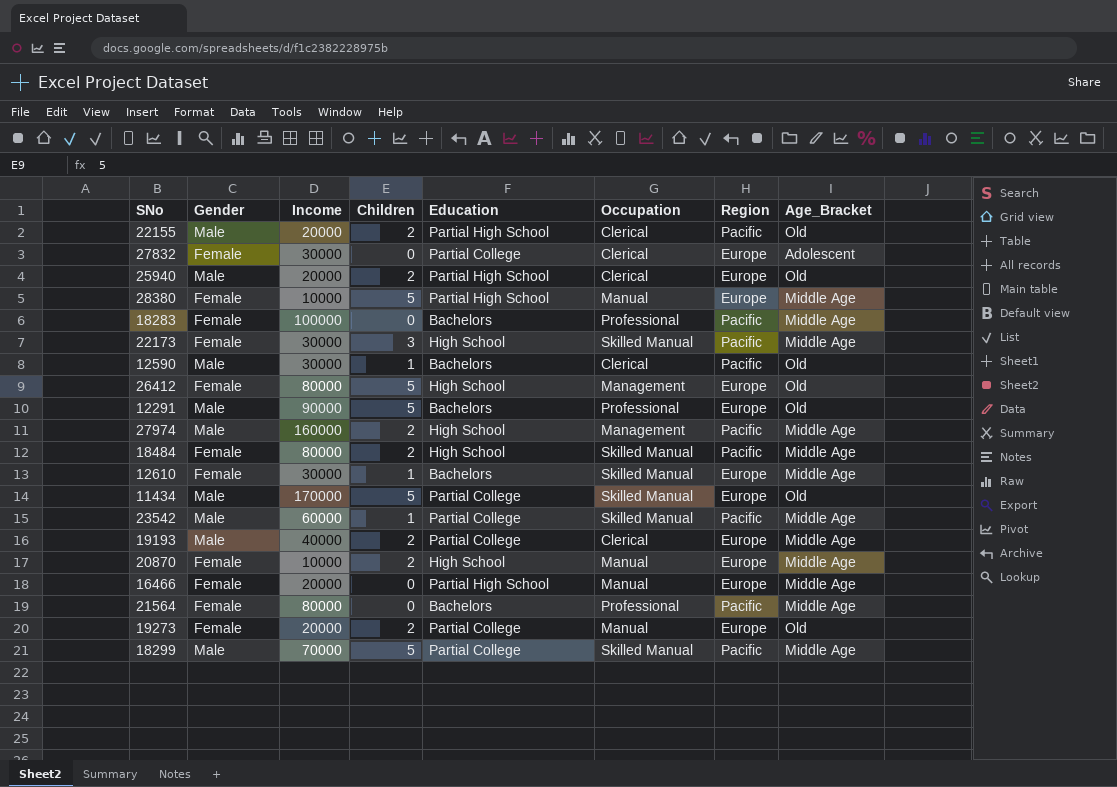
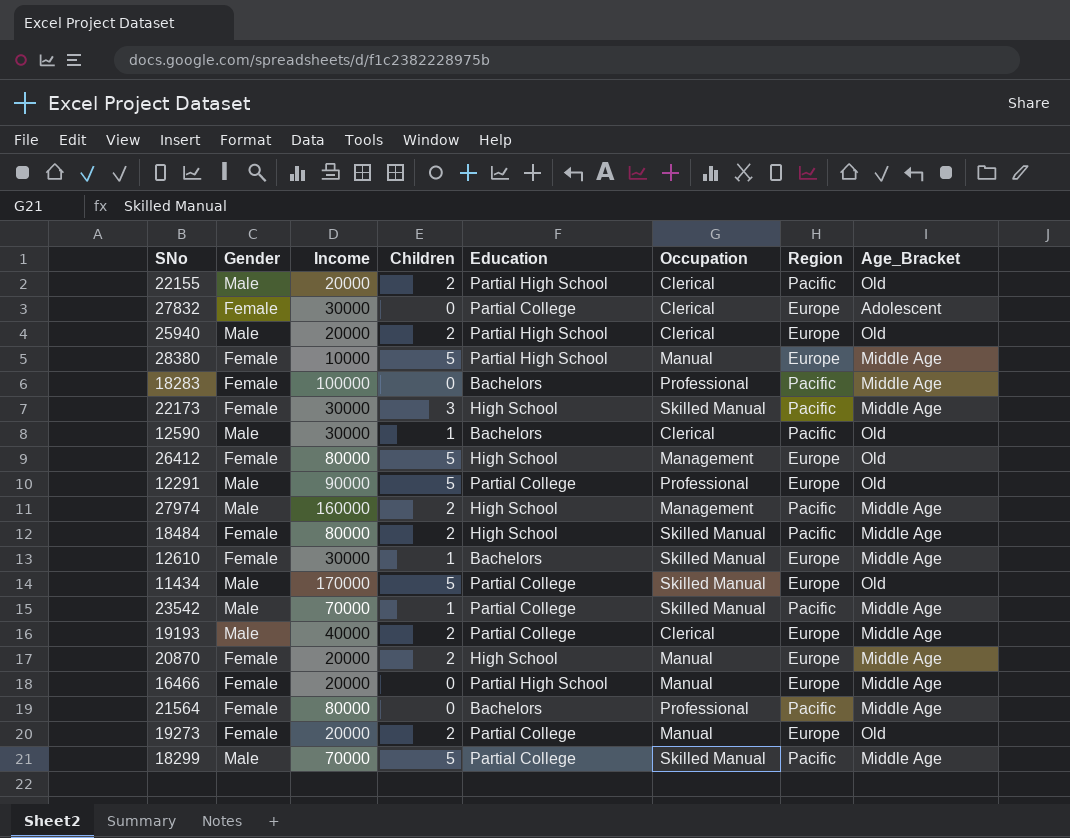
12291 | Education: Bachelors -> Partial College
23542 | Income: 60000 -> 70000
20870 | Income: 10000 -> 20000

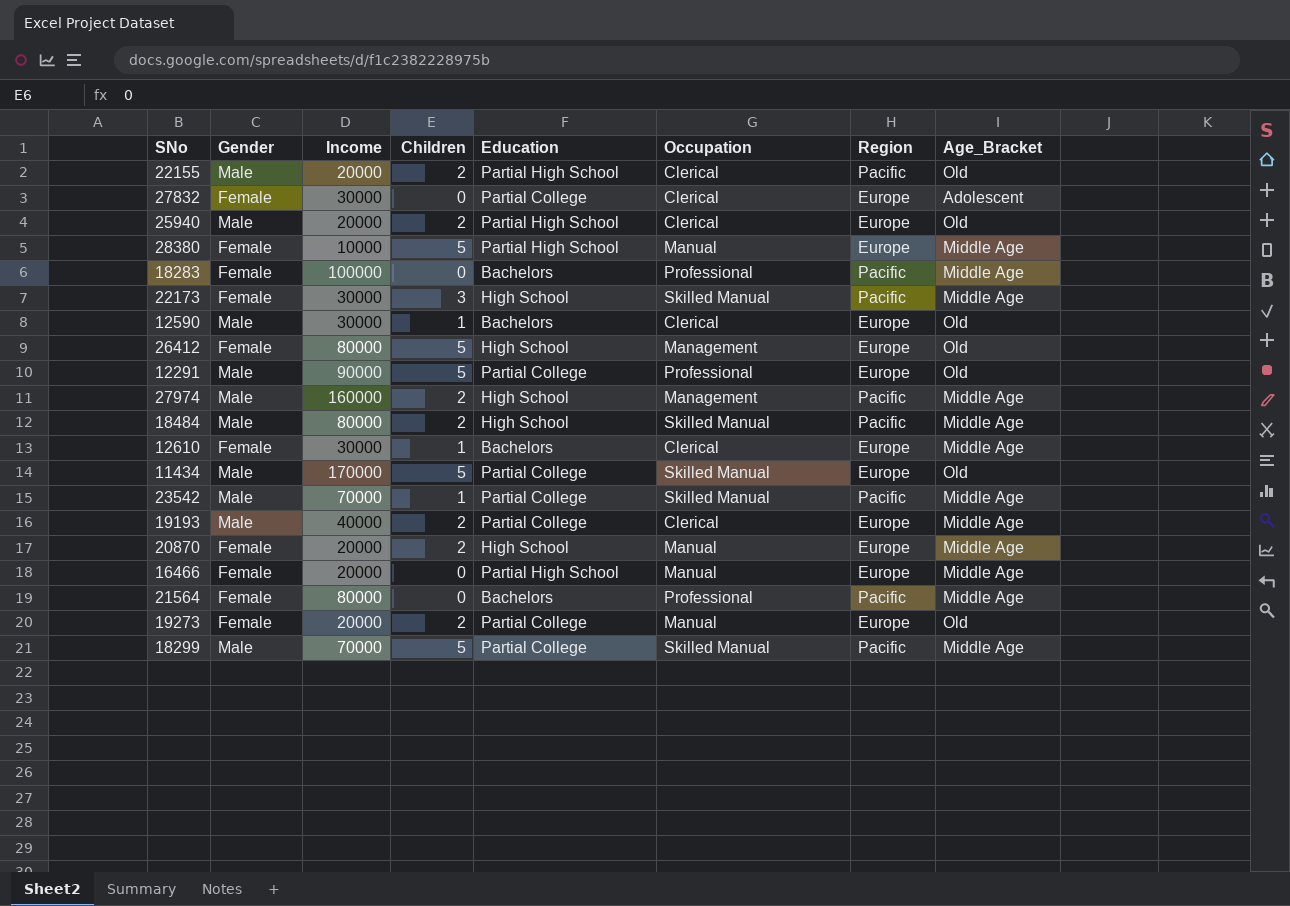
12590 | Region: Pacific -> Europe
18484 | Gender: Female -> Male
12610 | Occupation: Skilled Manual -> Clerical

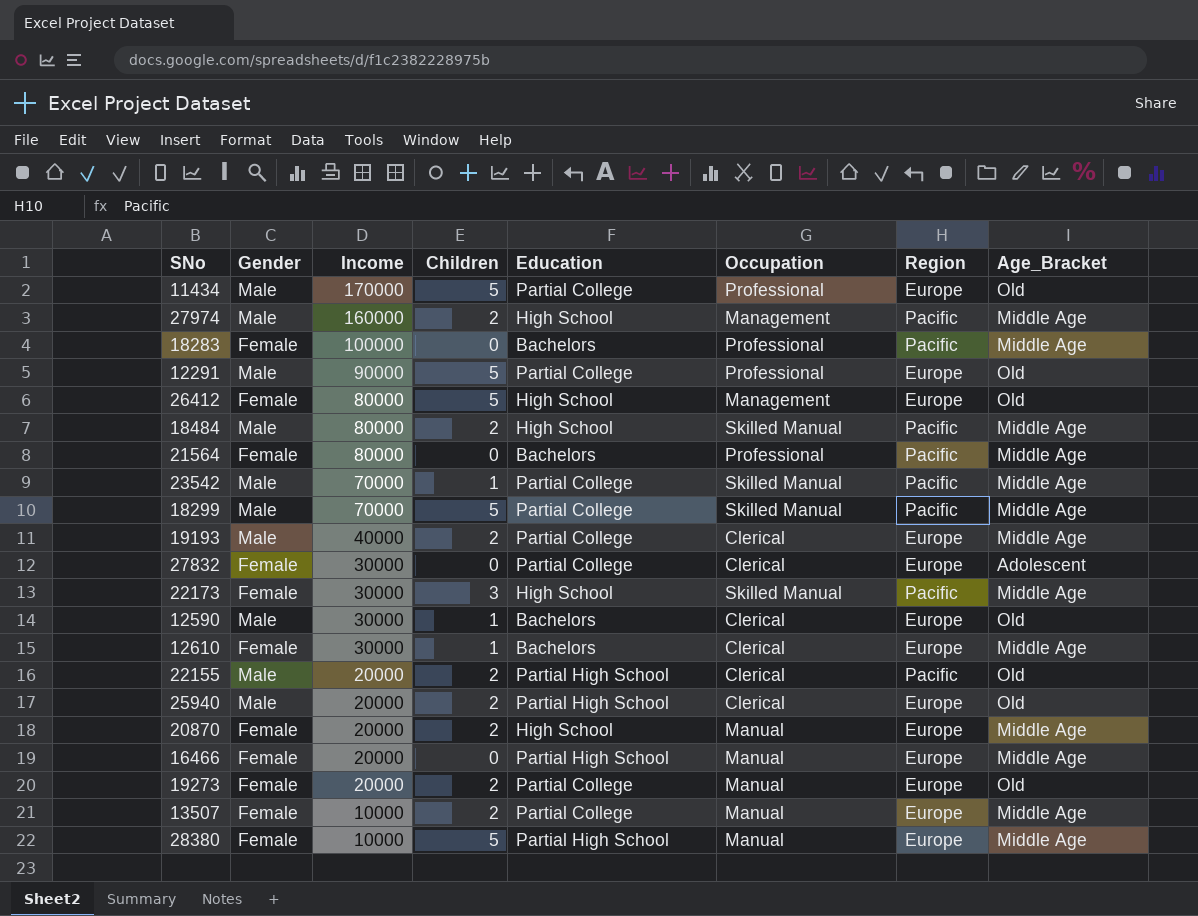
row order: none -> Income descending
11434 | Occupation: Skilled Manual -> Professional
row 13507: none -> Female | 10000 | 2 | Partial College | Manual | Europe | Middle Age

